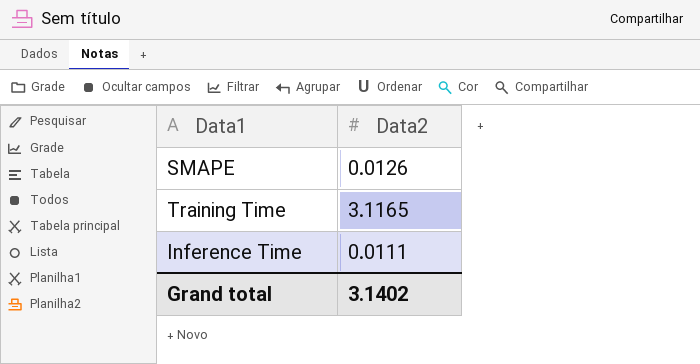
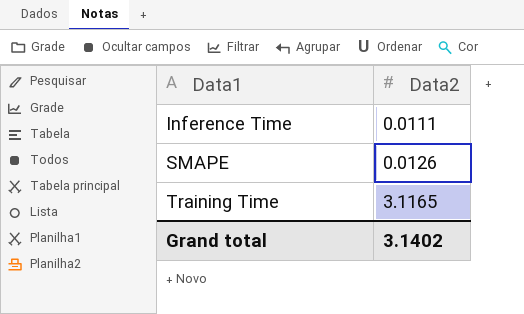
row order: none -> Data1 ascending

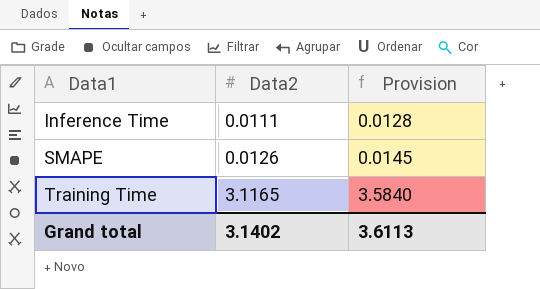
column Provision | formula: none -> [Data2] * 1.15

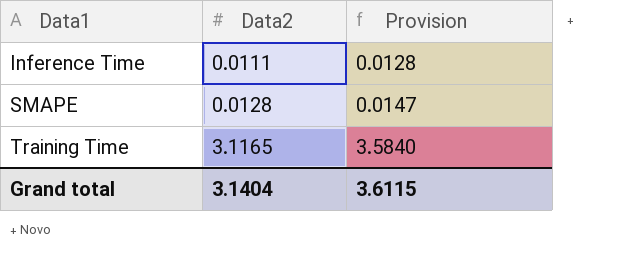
SMAPE | Data2: 0.0126 -> 0.0128
SMAPE | Provision: 0.0145 -> 0.0147
Grand total | Data2: 3.1402 -> 3.1404
Grand total | Provision: 3.6113 -> 3.6115

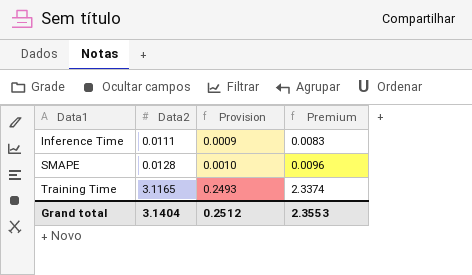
column Provision | formula: [Data2] * 1.15 -> [Data2] * 0.08
column Premium | formula: none -> [Data2] * 0.75
Grand total | Provision: 3.6115 -> 0.2512

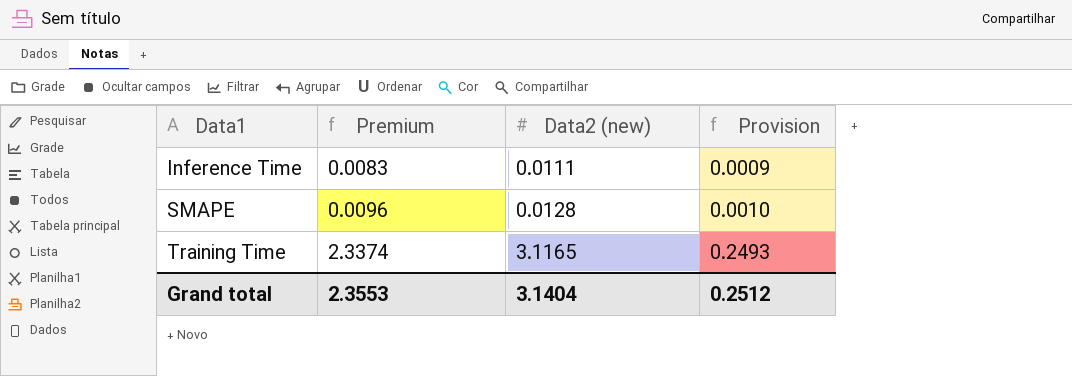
column Premium | position: 4 -> 2
column name: Data2 -> Data2 (new)

